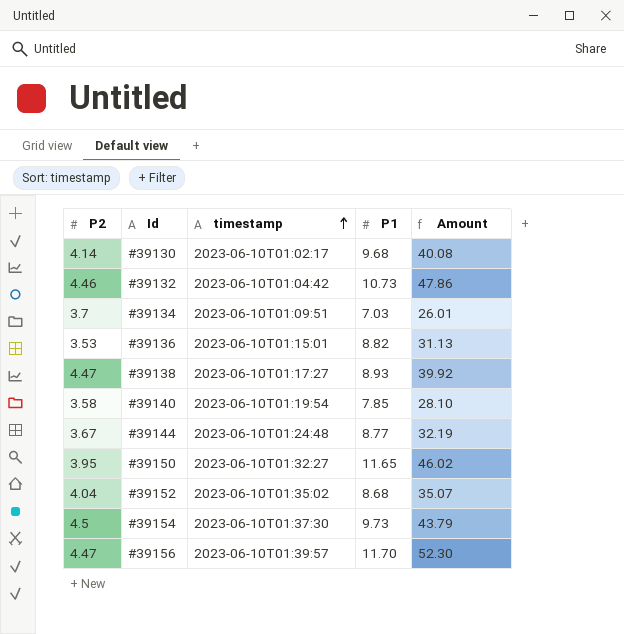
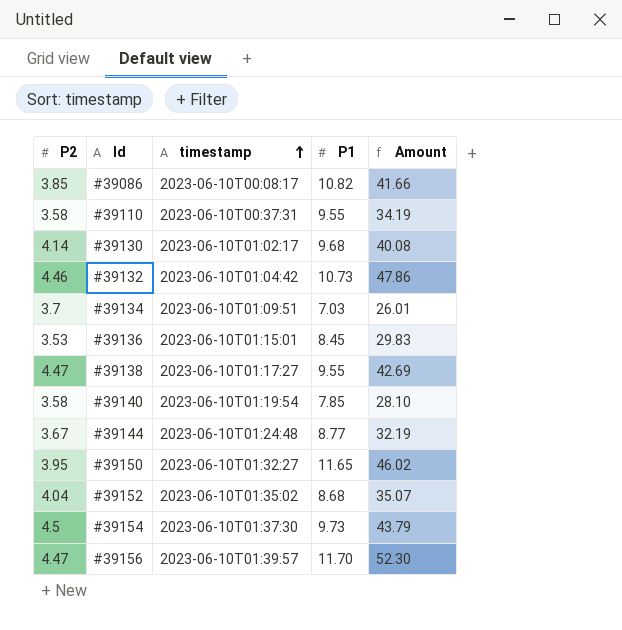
row #39086: none -> 3.85 | 2023-06-10T00:08:17 | 10.82 | 41.66
row #39110: none -> 3.58 | 2023-06-10T00:37:31 | 9.55 | 34.19
#39136 | P1: 8.82 -> 8.45
#39136 | Amount: 31.13 -> 29.83
#39138 | P1: 8.93 -> 9.55
#39138 | Amount: 39.92 -> 42.69

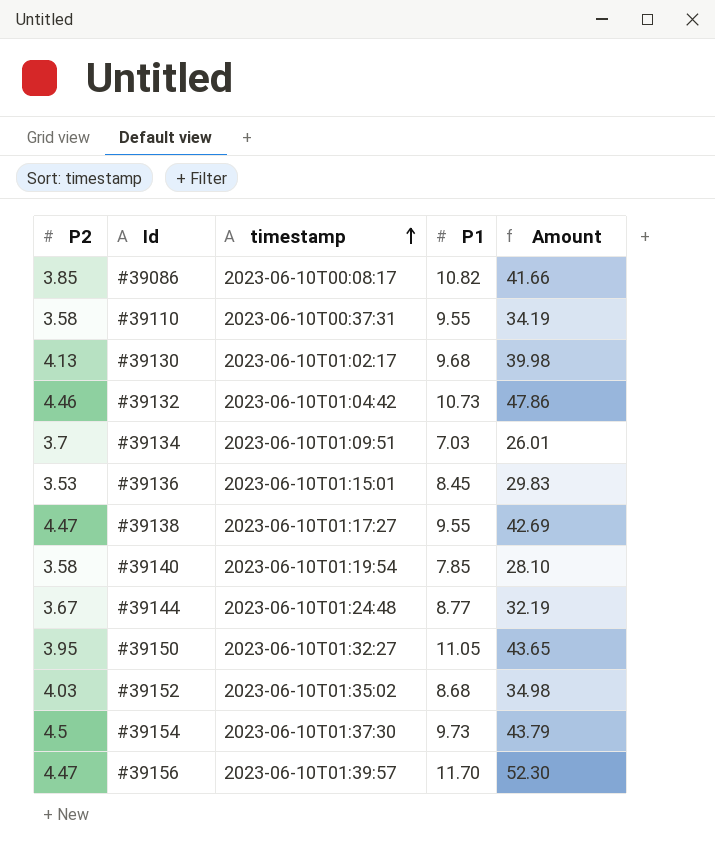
#39130 | P2: 4.14 -> 4.13
#39130 | Amount: 40.08 -> 39.98
#39150 | P1: 11.65 -> 11.05
#39150 | Amount: 46.02 -> 43.65
#39152 | P2: 4.04 -> 4.03
#39152 | Amount: 35.07 -> 34.98

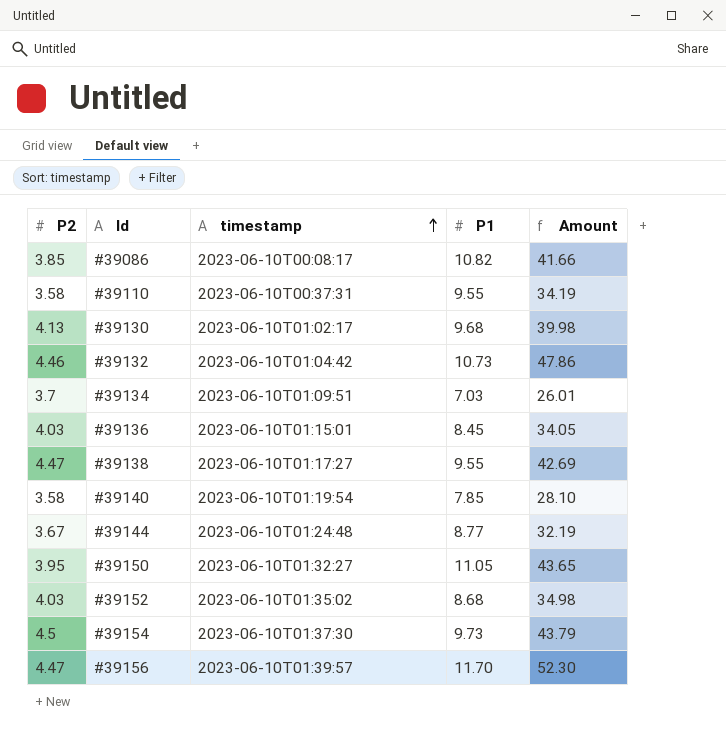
#39136 | P2: 3.53 -> 4.03
#39136 | Amount: 29.83 -> 34.05

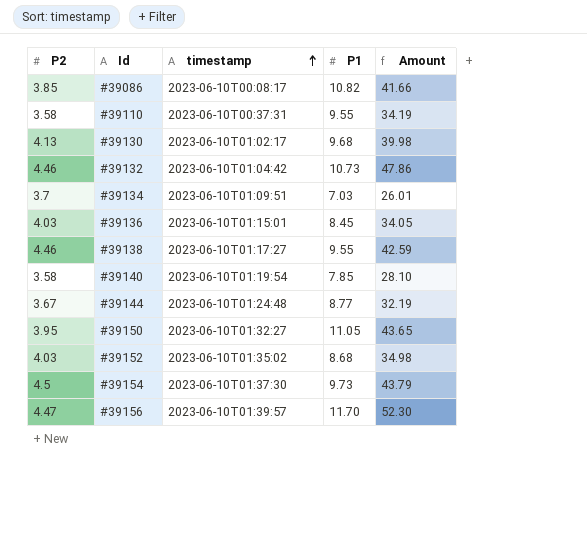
#39138 | P2: 4.47 -> 4.46
#39138 | Amount: 42.69 -> 42.59

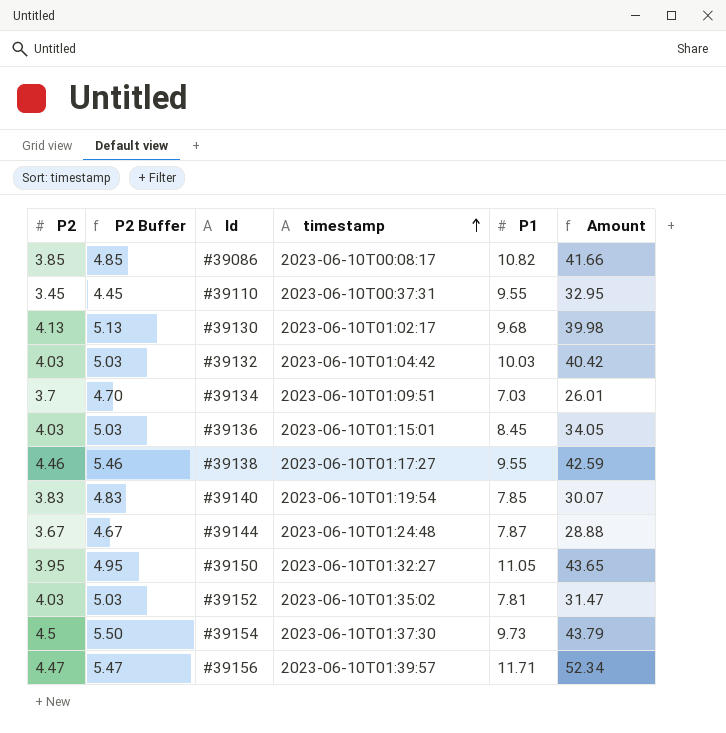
column P2 Buffer | formula: none -> [P2] + 1
#39110 | P2: 3.58 -> 3.45
#39110 | Amount: 34.19 -> 32.95
#39132 | P2: 4.46 -> 4.03
#39132 | P1: 10.73 -> 10.03
#39132 | Amount: 47.86 -> 40.42
#39140 | P2: 3.58 -> 3.83
#39140 | Amount: 28.10 -> 30.07
#39144 | P1: 8.77 -> 7.87
#39144 | Amount: 32.19 -> 28.88
#39152 | P1: 8.68 -> 7.81
#39152 | Amount: 34.98 -> 31.47
#39156 | P1: 11.70 -> 11.71
#39156 | Amount: 52.30 -> 52.34

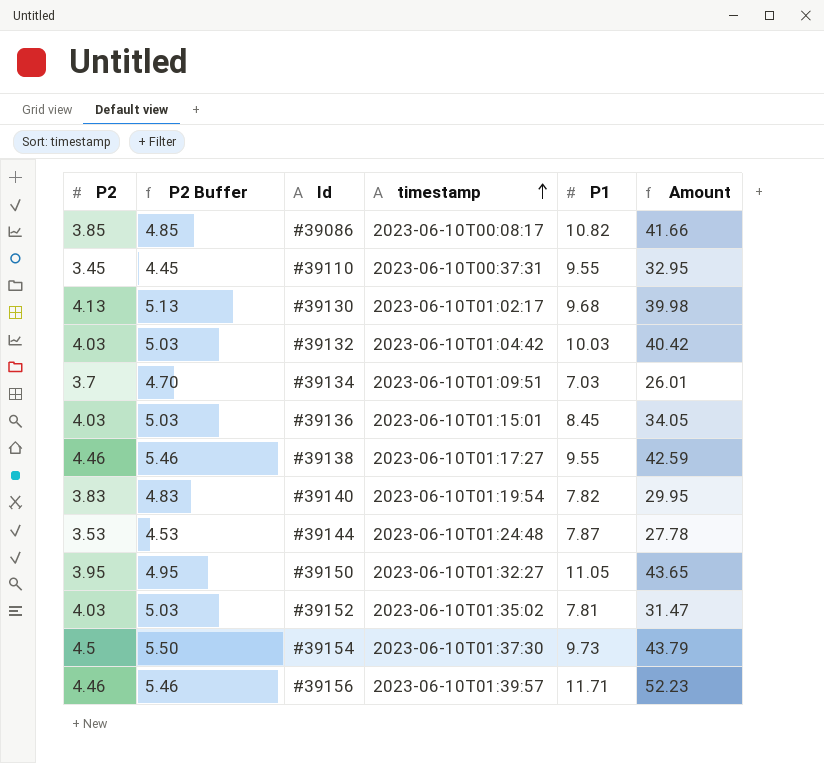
#39140 | P1: 7.85 -> 7.82
#39140 | Amount: 30.07 -> 29.95
#39144 | P2: 3.67 -> 3.53
#39144 | P2 Buffer: 4.67 -> 4.53
#39144 | Amount: 28.88 -> 27.78
#39156 | P2: 4.47 -> 4.46
#39156 | P2 Buffer: 5.47 -> 5.46
#39156 | Amount: 52.34 -> 52.23

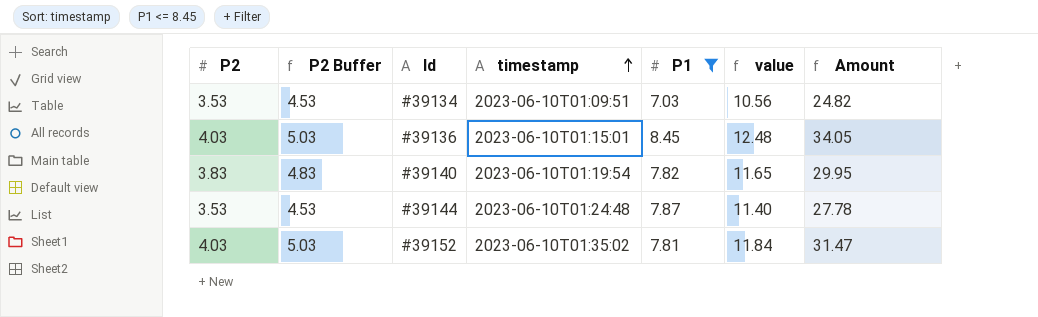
filter: none -> P1 <= 8.45
column value | formula: none -> [P2] + [P1]
#39134 | P2: 3.7 -> 3.53
#39134 | P2 Buffer: 4.70 -> 4.53
#39134 | Amount: 26.01 -> 24.82

